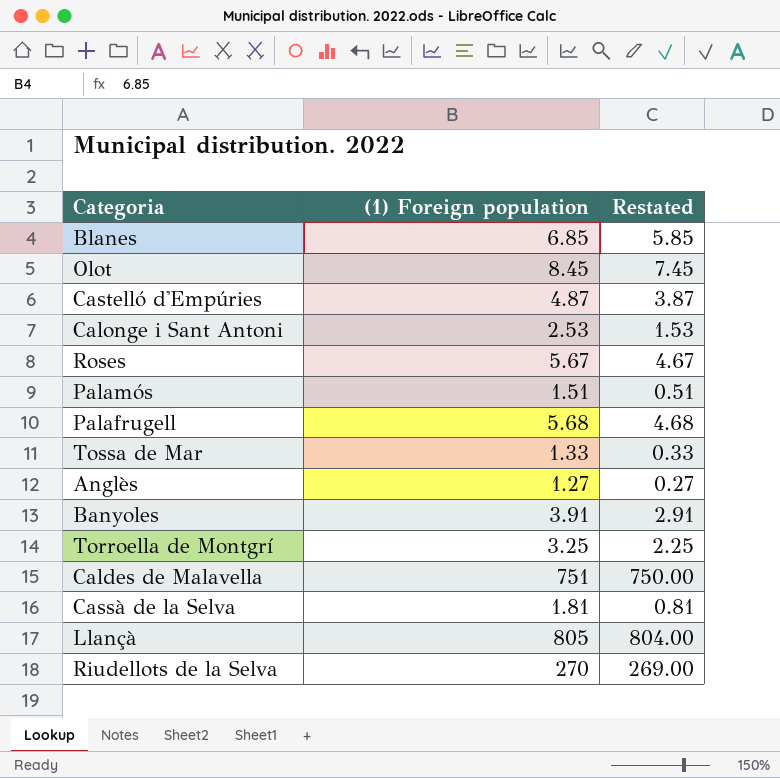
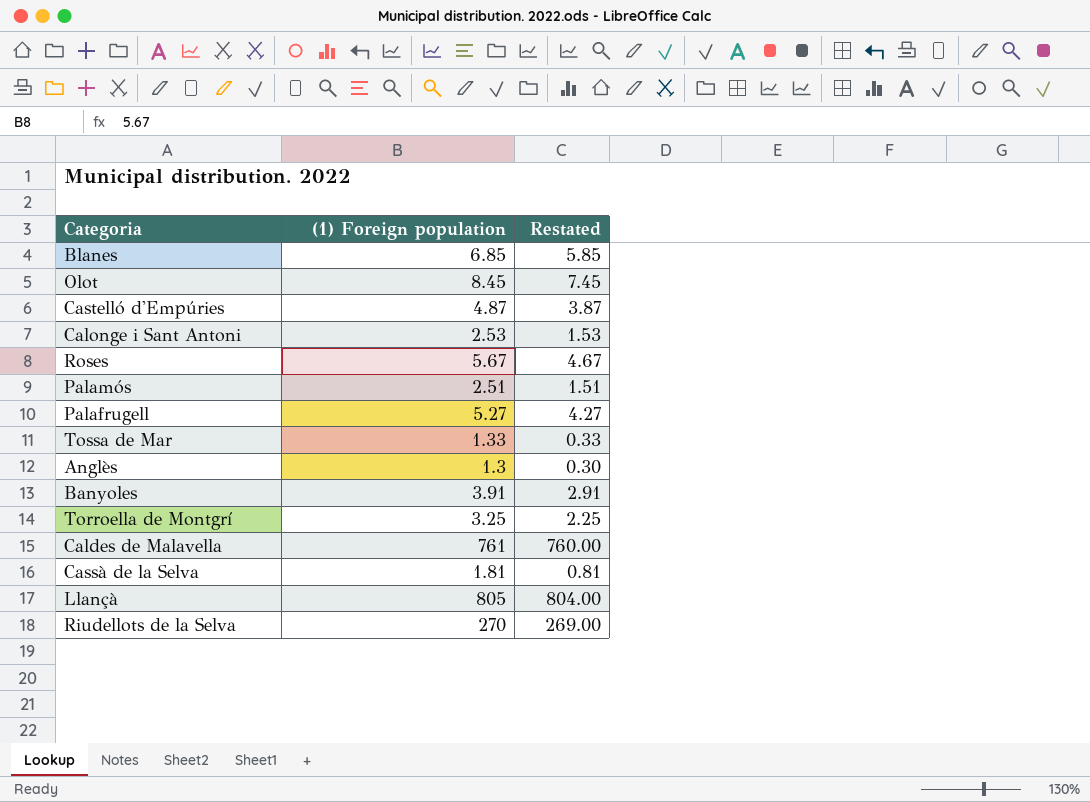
Palamós | (1) Foreign population: 1.51 -> 2.51
Palamós | Restated: 0.51 -> 1.51
Palafrugell | (1) Foreign population: 5.68 -> 5.27
Palafrugell | Restated: 4.68 -> 4.27
Anglès | (1) Foreign population: 1.27 -> 1.3
Anglès | Restated: 0.27 -> 0.30
Caldes de Malavella | (1) Foreign population: 751 -> 761
Caldes de Malavella | Restated: 750.00 -> 760.00

